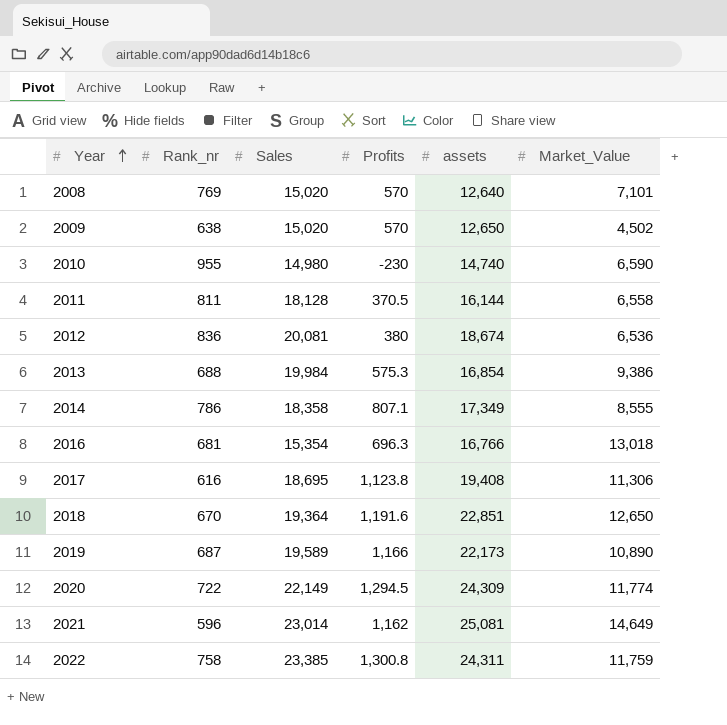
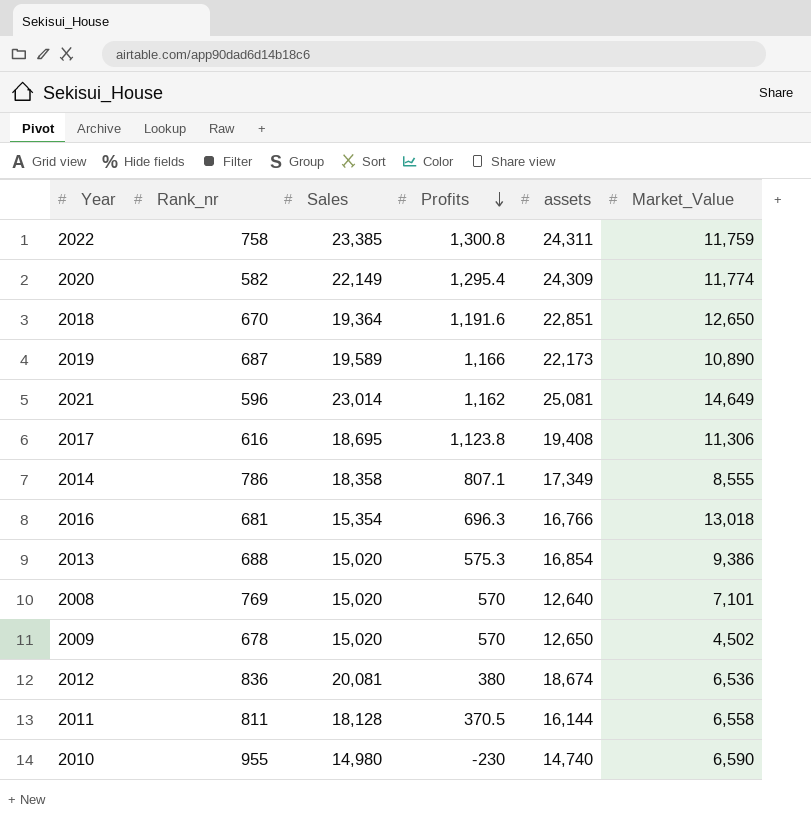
row order: Year ascending -> Profits descending
2020 | Rank_nr: 722 -> 582
2020 | Profits: 1,294.5 -> 1,295.4
2013 | Sales: 19,984 -> 15,020
2009 | Rank_nr: 638 -> 678

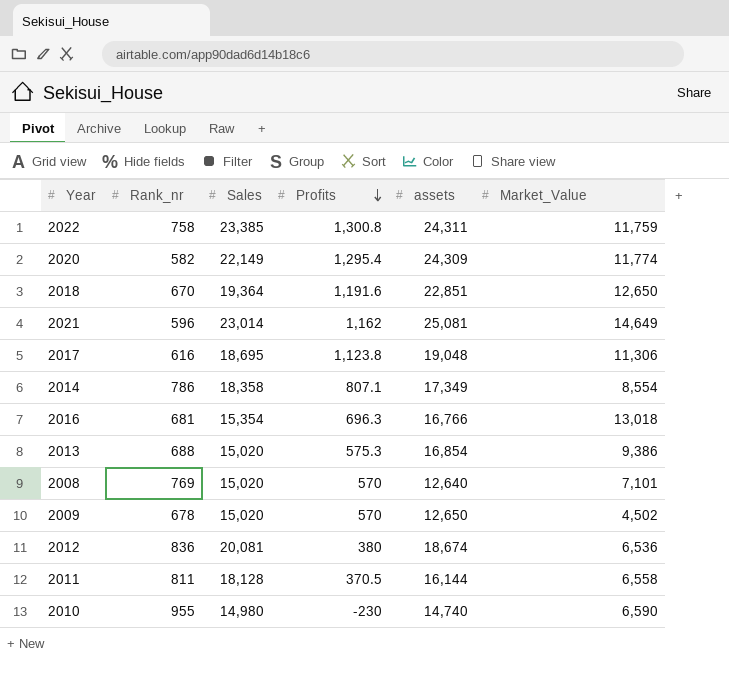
row 2019: 687 | 19,589 | 1,166 | 22,173 | 10,890 -> none
2017 | assets: 19,408 -> 19,048
2014 | Market_Value: 8,555 -> 8,554

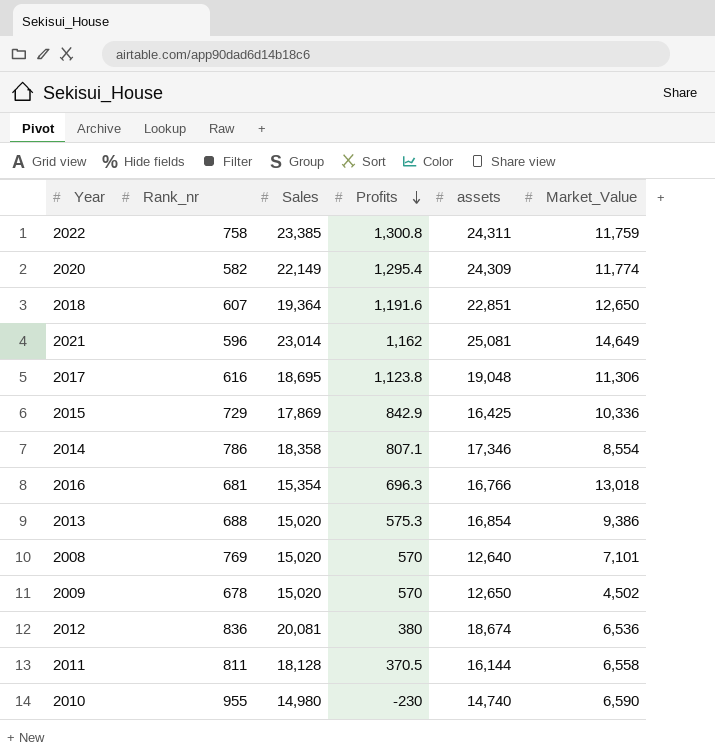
2018 | Rank_nr: 670 -> 607
row 2015: none -> 729 | 17,869 | 842.9 | 16,425 | 10,336
2014 | assets: 17,349 -> 17,346

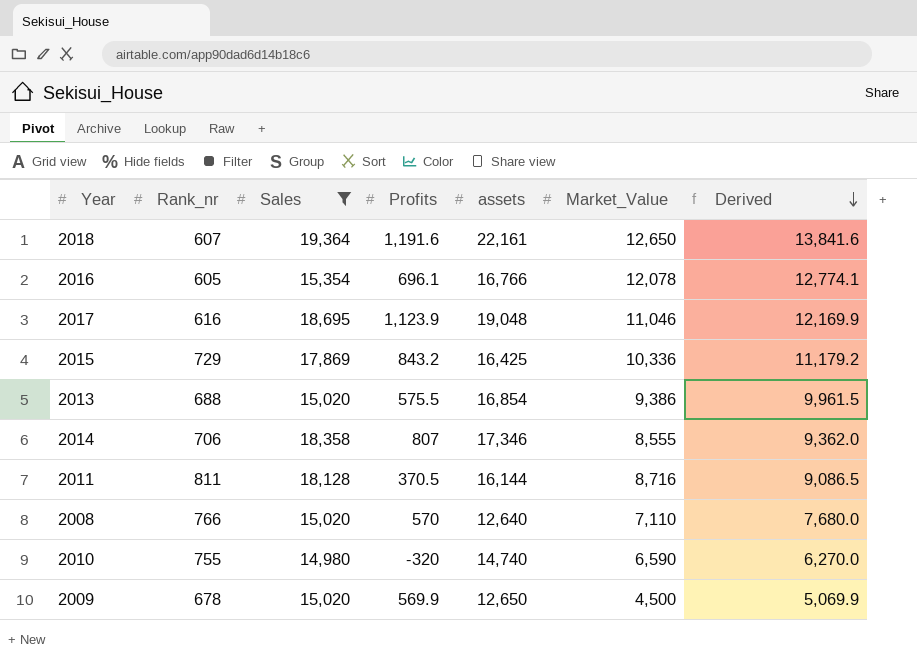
filter: none -> Sales <= 19,364
row order: Profits descending -> Derived descending
column Derived | formula: none -> [Profits] + [Market_Value]
2018 | assets: 22,851 -> 22,161
2016 | Rank_nr: 681 -> 605
2016 | Profits: 696.3 -> 696.1
2016 | Market_Value: 13,018 -> 12,078
2017 | Profits: 1,123.8 -> 1,123.9
2017 | Market_Value: 11,306 -> 11,046
2015 | Profits: 842.9 -> 843.2
2013 | Profits: 575.3 -> 575.5
2014 | Rank_nr: 786 -> 706
2014 | Profits: 807.1 -> 807
2014 | Market_Value: 8,554 -> 8,555
2011 | Market_Value: 6,558 -> 8,716
2008 | Rank_nr: 769 -> 766
2008 | Market_Value: 7,101 -> 7,110
2010 | Rank_nr: 955 -> 755
2010 | Profits: -230 -> -320
2009 | Profits: 570 -> 569.9
2009 | Market_Value: 4,502 -> 4,500

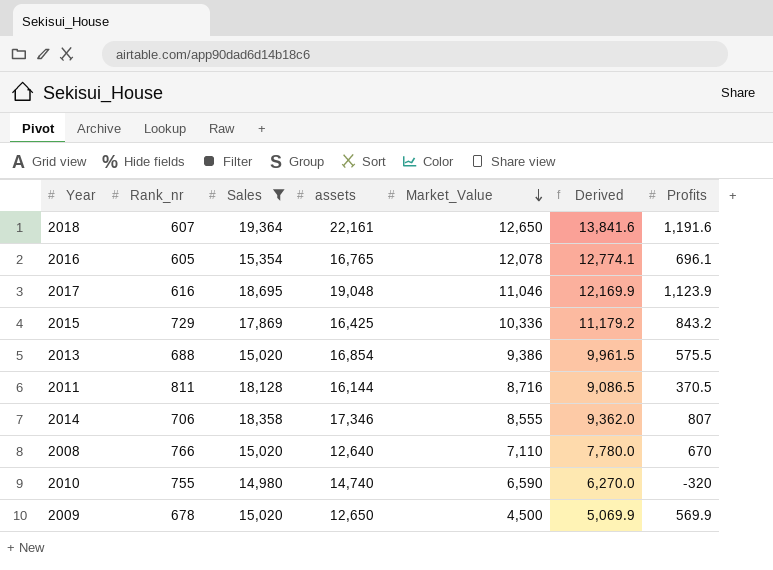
row order: Derived descending -> Market_Value descending
column Profits | position: 4 -> 7
2016 | assets: 16,766 -> 16,765
2008 | Derived: 7,680.0 -> 7,780.0
2008 | Profits: 570 -> 670

